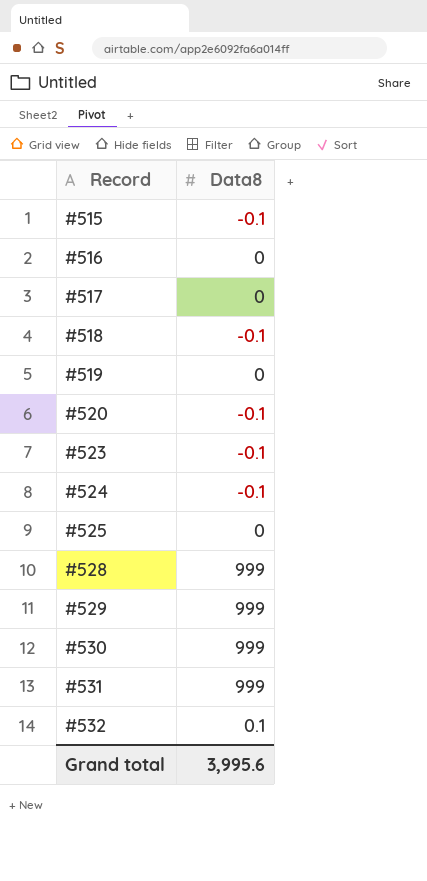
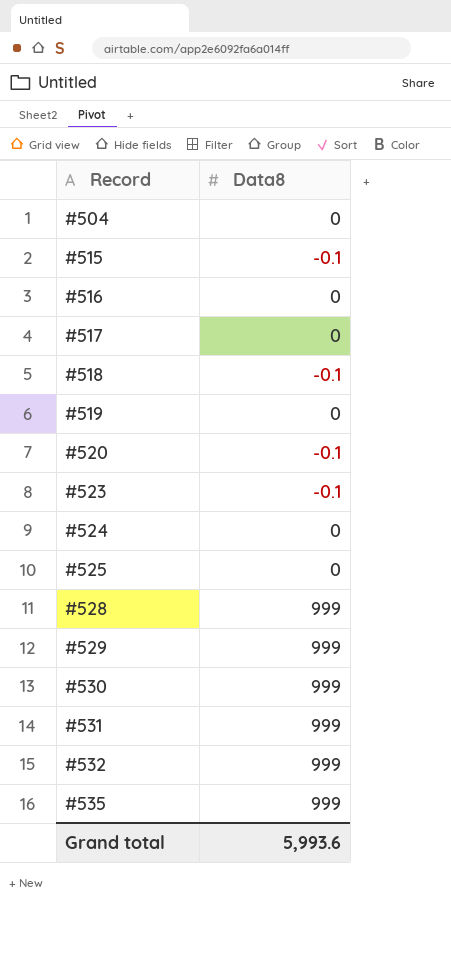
row #504: none -> 0
#524 | Data8: -0.1 -> 0
#532 | Data8: 0.1 -> 999
row #535: none -> 999
Grand total | Data8: 3,995.6 -> 5,993.6

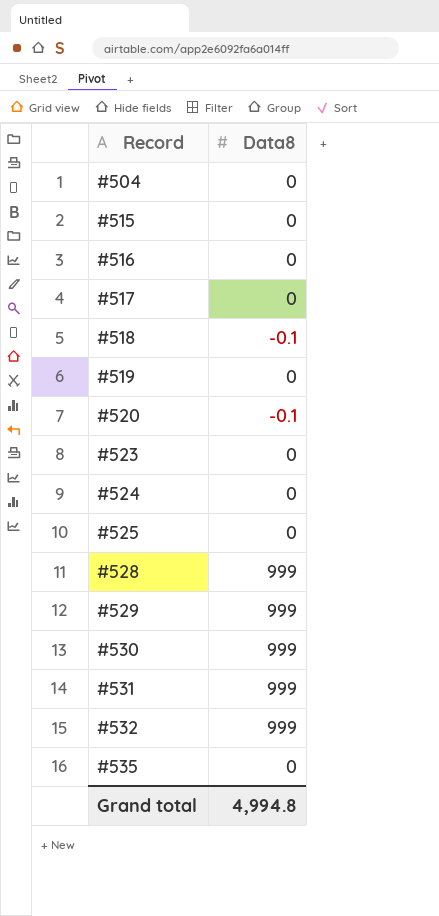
#515 | Data8: -0.1 -> 0
#523 | Data8: -0.1 -> 0
#535 | Data8: 999 -> 0
Grand total | Data8: 5,993.6 -> 4,994.8

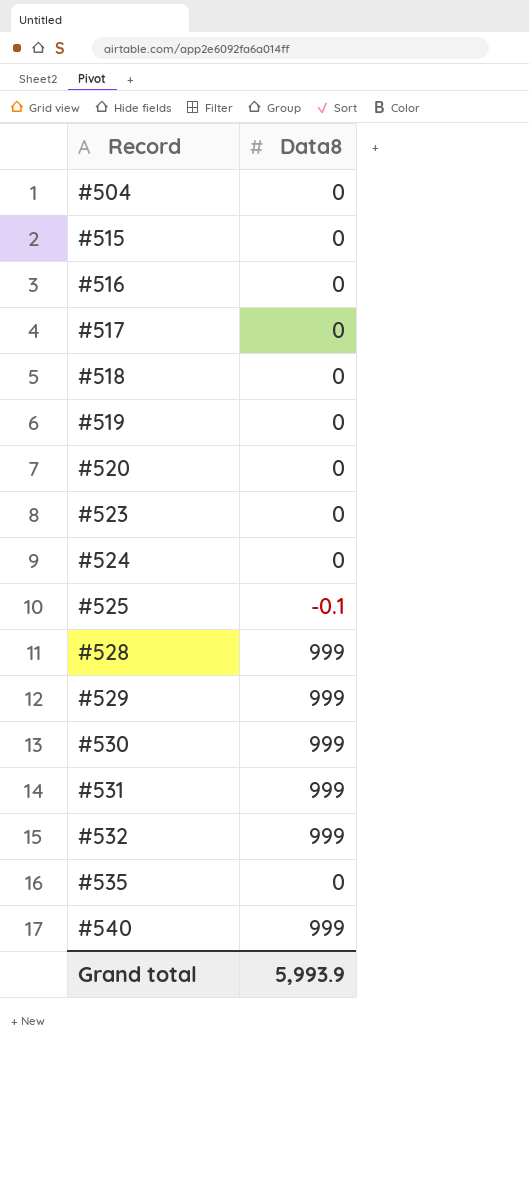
#518 | Data8: -0.1 -> 0
#520 | Data8: -0.1 -> 0
#525 | Data8: 0 -> -0.1
row #540: none -> 999
Grand total | Data8: 4,994.8 -> 5,993.9

